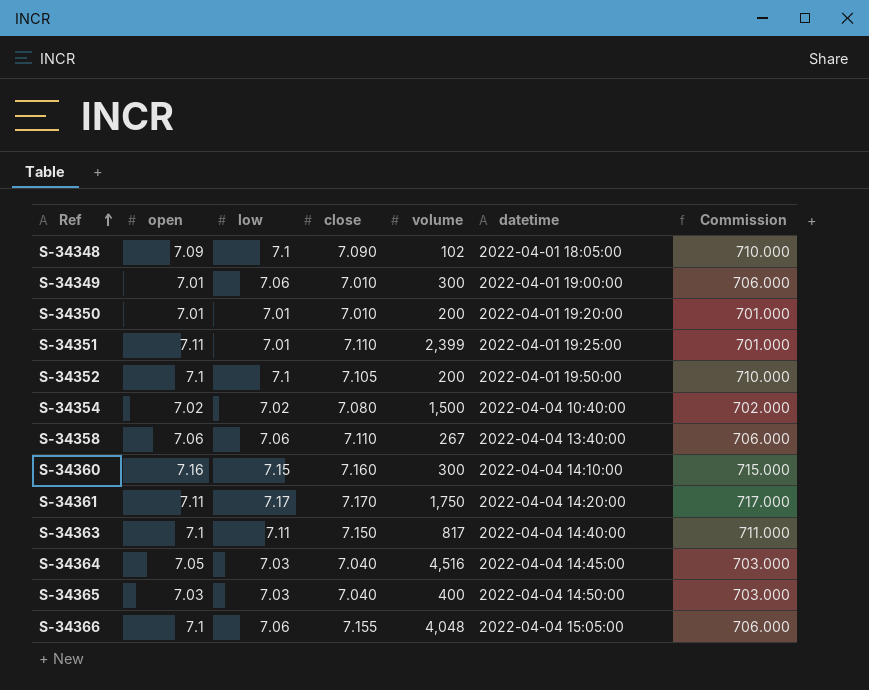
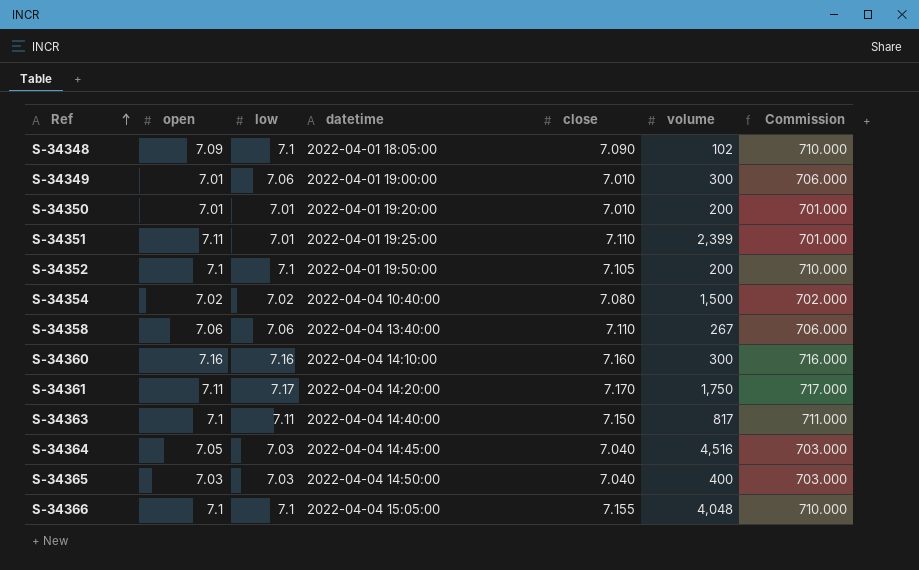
column datetime | position: 6 -> 4
S-34360 | low: 7.15 -> 7.16
S-34360 | Commission: 715.000 -> 716.000
S-34366 | low: 7.06 -> 7.1
S-34366 | Commission: 706.000 -> 710.000

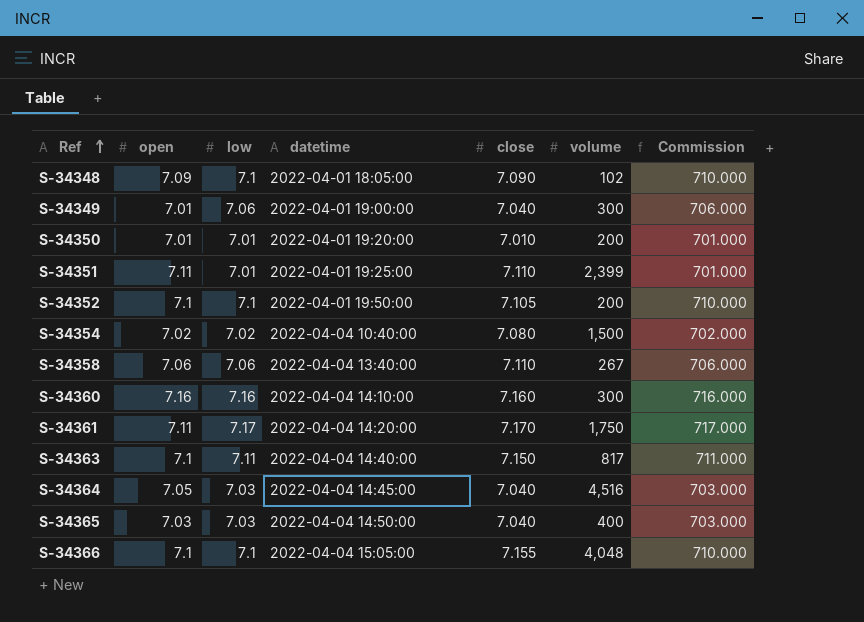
S-34349 | close: 7.010 -> 7.040

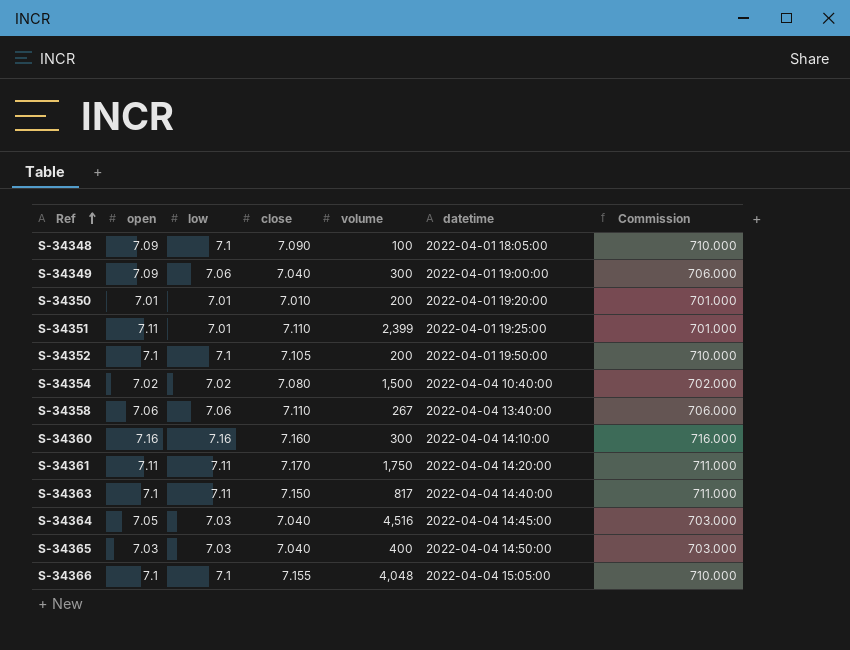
column datetime | position: 4 -> 6
S-34348 | volume: 102 -> 100
S-34349 | open: 7.01 -> 7.09
S-34361 | low: 7.17 -> 7.11
S-34361 | Commission: 717.000 -> 711.000

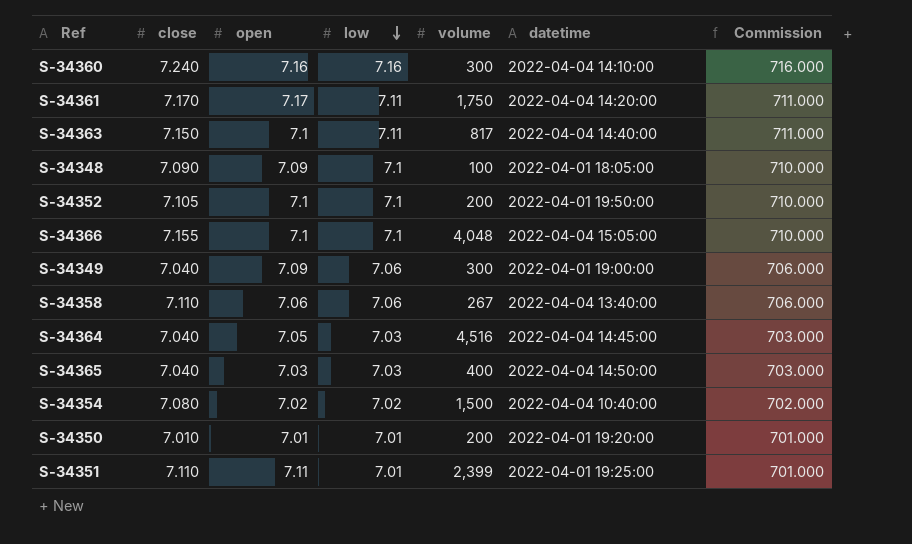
row order: Ref ascending -> low descending
column close | position: 4 -> 2
S-34360 | close: 7.160 -> 7.240
S-34361 | open: 7.11 -> 7.17

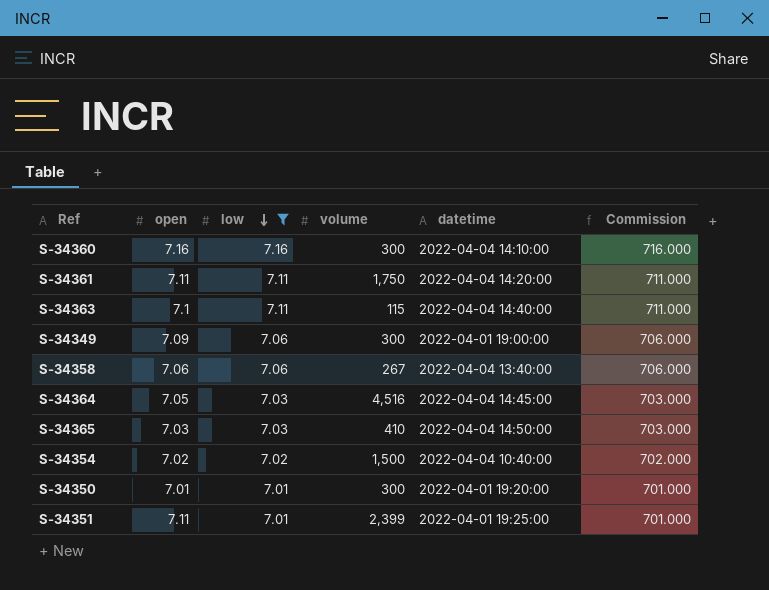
filter: none -> low != 7.1
column close | position: 2 -> none
S-34361 | open: 7.17 -> 7.11
S-34363 | volume: 817 -> 115
S-34365 | volume: 400 -> 410
S-34350 | volume: 200 -> 300

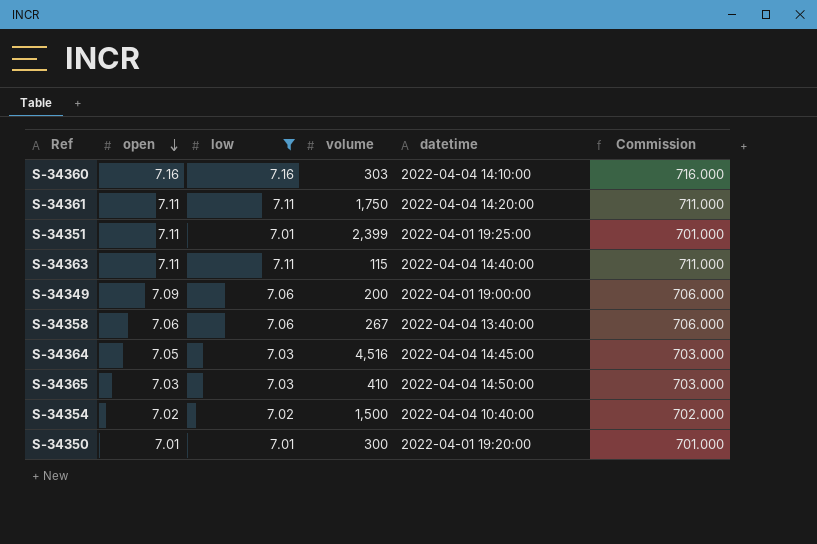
row order: low descending -> open descending
S-34360 | volume: 300 -> 303
S-34363 | open: 7.1 -> 7.11
S-34349 | volume: 300 -> 200

